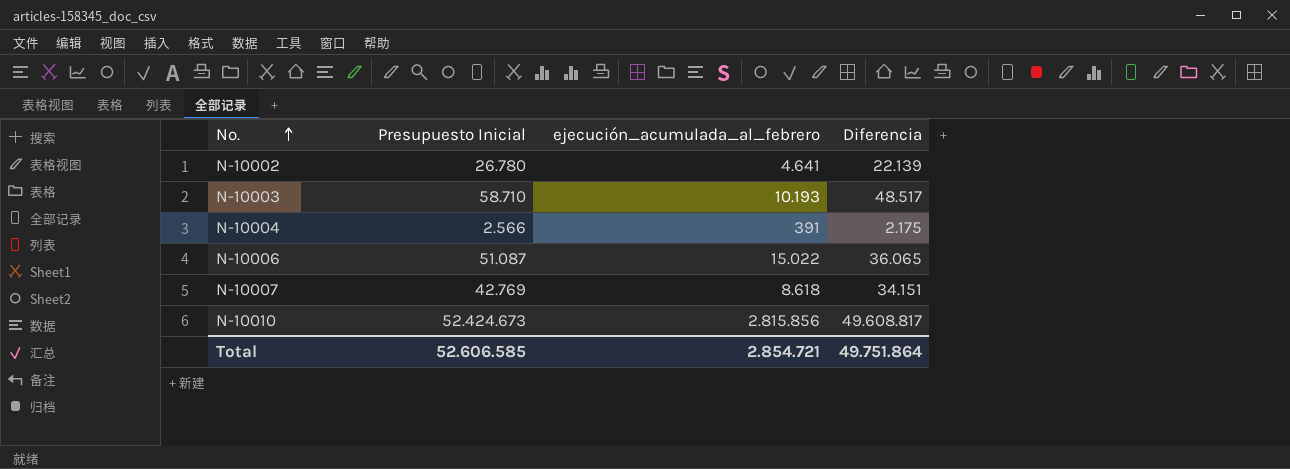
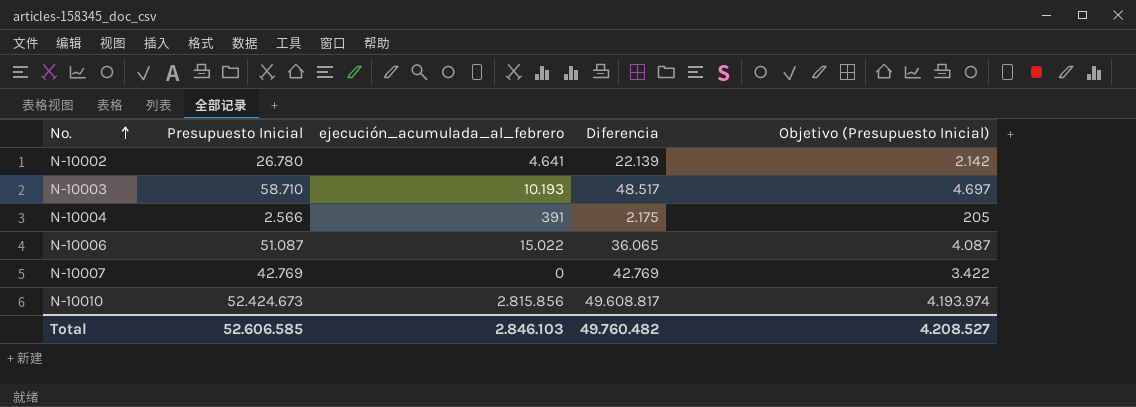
column Objetivo (Presupuesto Inicial) | formula: none -> [Presupuesto Inicial] * 0,08
N-10007 | ejecución_acumulada_al_febrero: 8.618 -> 0
N-10007 | Diferencia: 34.151 -> 42.769
Total | ejecución_acumulada_al_febrero: 2.854.721 -> 2.846.103
Total | Diferencia: 49.751.864 -> 49.760.482

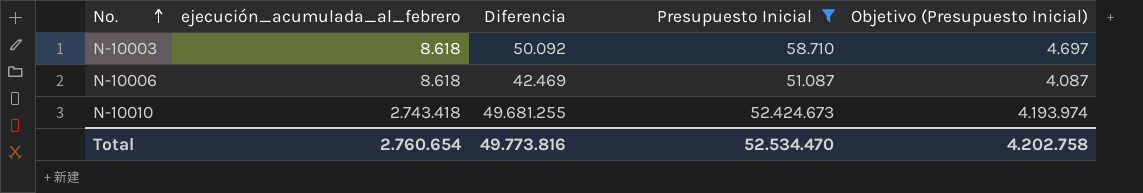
filter: none -> Presupuesto Inicial >= 51.087
column Presupuesto Inicial | position: 2 -> 4
N-10003 | ejecución_acumulada_al_febrero: 10.193 -> 8.618
N-10003 | Diferencia: 48.517 -> 50.092
N-10006 | ejecución_acumulada_al_febrero: 15.022 -> 8.618
N-10006 | Diferencia: 36.065 -> 42.469
N-10010 | ejecución_acumulada_al_febrero: 2.815.856 -> 2.743.418
N-10010 | Diferencia: 49.608.817 -> 49.681.255
Total | ejecución_acumulada_al_febrero: 2.846.103 -> 2.760.654
Total | Diferencia: 49.760.482 -> 49.773.816
Total | Presupuesto Inicial: 52.606.585 -> 52.534.470
Total | Objetivo (Presupuesto Inicial): 4.208.527 -> 4.202.758

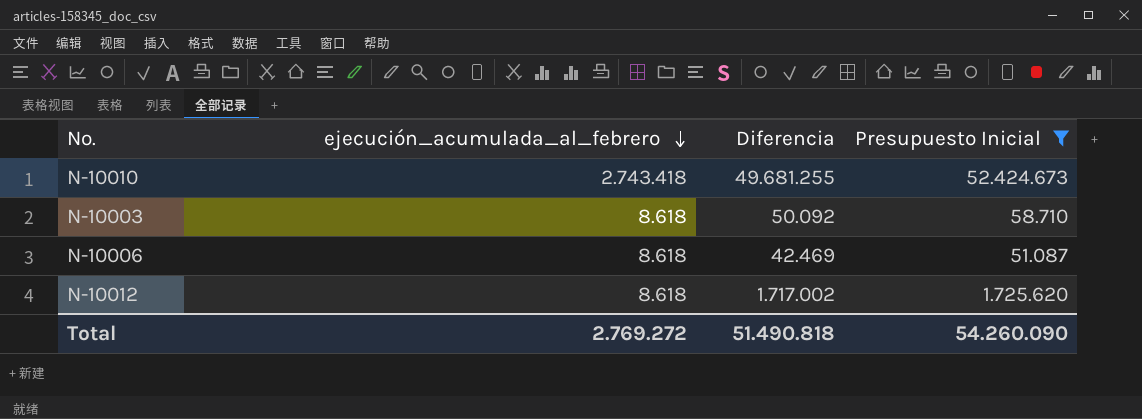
row order: No. ascending -> ejecución_acumulada_al_febrero descending
column Objetivo (Presupuesto Inicial) | formula: [Presupuesto Inicial] * 0,08 -> none
row N-10012: none -> 8.618 | 1.717.002 | 1.725.620
Total | ejecución_acumulada_al_febrero: 2.760.654 -> 2.769.272
Total | Diferencia: 49.773.816 -> 51.490.818
Total | Presupuesto Inicial: 52.534.470 -> 54.260.090

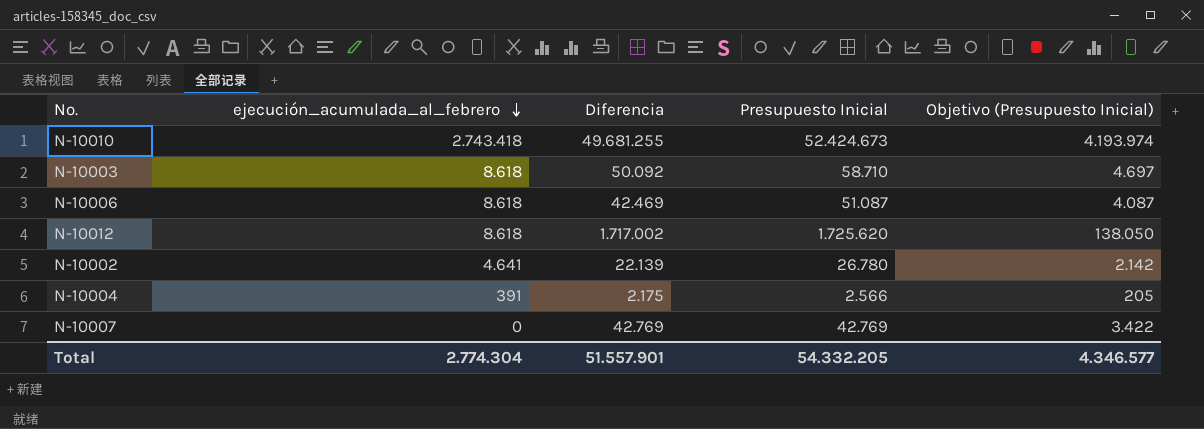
filter: Presupuesto Inicial >= 51.087 -> none
column Objetivo (Presupuesto Inicial) | formula: none -> [Presupuesto Inicial] * 0,08
Total | ejecución_acumulada_al_febrero: 2.769.272 -> 2.774.304
Total | Diferencia: 51.490.818 -> 51.557.901
Total | Presupuesto Inicial: 54.260.090 -> 54.332.205

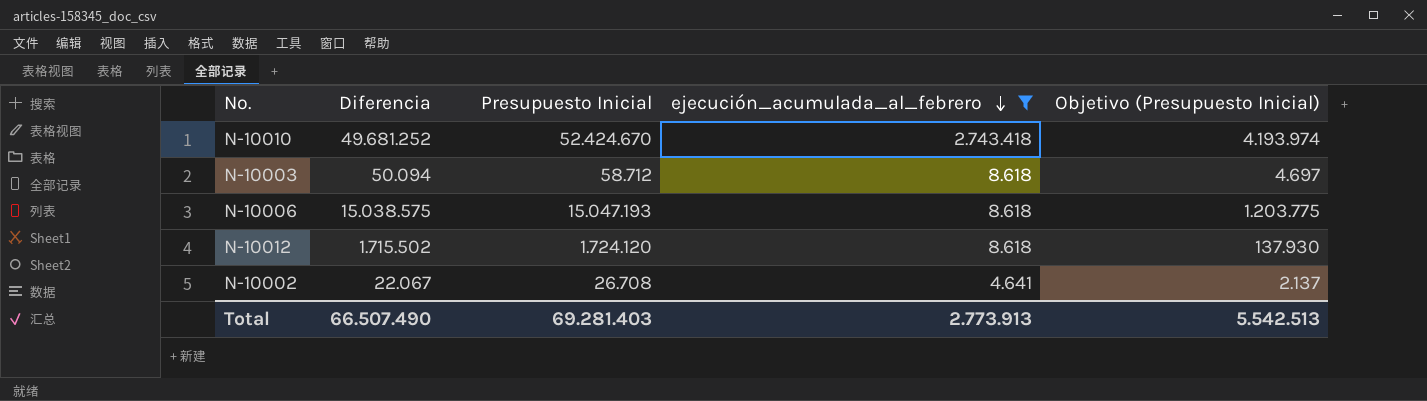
filter: none -> ejecución_acumulada_al_febrero >= 4.641
column ejecución_acumulada_al_febrero | position: 2 -> 4
N-10010 | Diferencia: 49.681.255 -> 49.681.252
N-10010 | Presupuesto Inicial: 52.424.673 -> 52.424.670
N-10003 | Diferencia: 50.092 -> 50.094
N-10003 | Presupuesto Inicial: 58.710 -> 58.712
N-10006 | Diferencia: 42.469 -> 15.038.575
N-10006 | Presupuesto Inicial: 51.087 -> 15.047.193
N-10006 | Objetivo (Presupuesto Inicial): 4.087 -> 1.203.775
N-10012 | Diferencia: 1.717.002 -> 1.715.502
N-10012 | Presupuesto Inicial: 1.725.620 -> 1.724.120
N-10012 | Objetivo (Presupuesto Inicial): 138.050 -> 137.930
N-10002 | Diferencia: 22.139 -> 22.067
N-10002 | Presupuesto Inicial: 26.780 -> 26.708
N-10002 | Objetivo (Presupuesto Inicial): 2.142 -> 2.137
Total | Diferencia: 51.557.901 -> 66.507.490
Total | Presupuesto Inicial: 54.332.205 -> 69.281.403
Total | ejecución_acumulada_al_febrero: 2.774.304 -> 2.773.913
Total | Objetivo (Presupuesto Inicial): 4.346.577 -> 5.542.513

